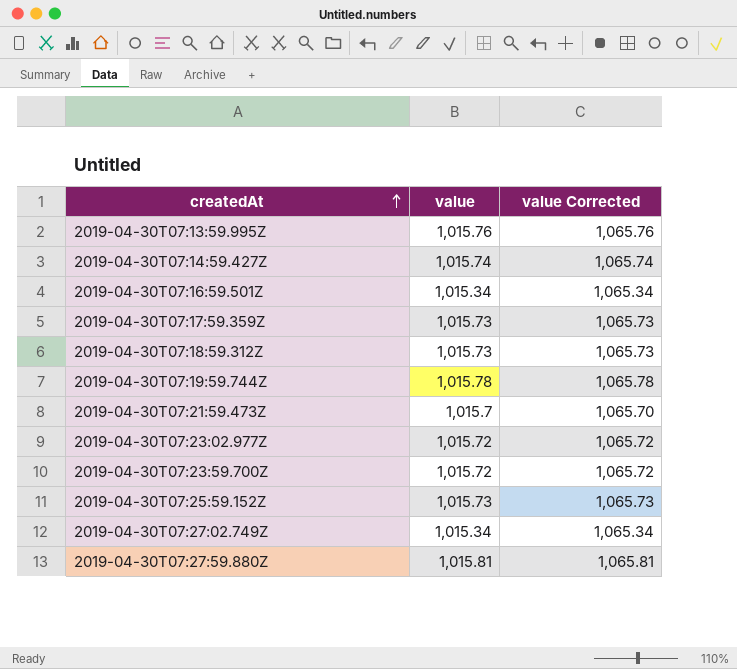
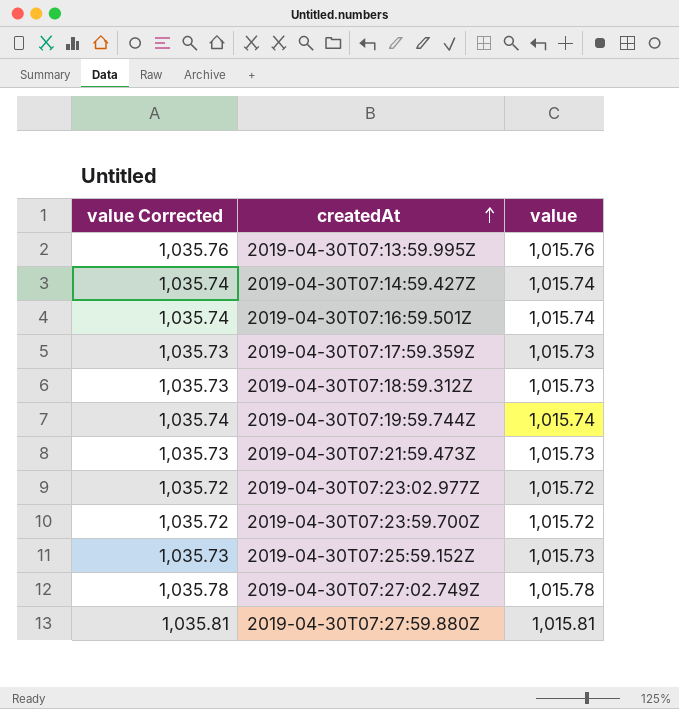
column value Corrected | formula: [value] + 50 -> [value] + 20
column value Corrected | position: 3 -> 1
2019-04-30T07:16:59.501Z | value: 1,015.34 -> 1,015.74
2019-04-30T07:19:59.744Z | value: 1,015.78 -> 1,015.74
2019-04-30T07:21:59.473Z | value: 1,015.7 -> 1,015.73
2019-04-30T07:27:02.749Z | value: 1,015.34 -> 1,015.78

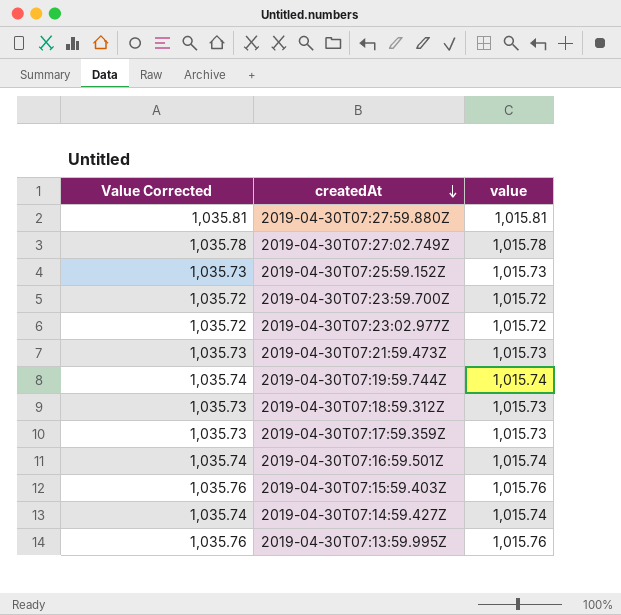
row order: createdAt ascending -> createdAt descending
column name: value Corrected -> Value Corrected
row 2019-04-30T07:15:59.403Z: none -> 1,035.76 | 1,015.76

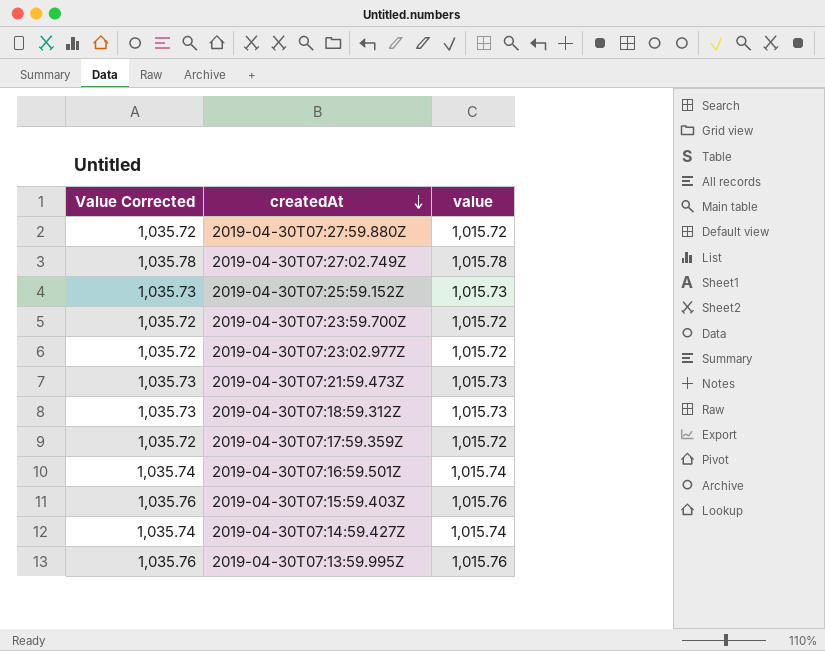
row 2019-04-30T07:19:59.744Z: 1,035.74 | 1,015.74 -> none
2019-04-30T07:27:59.880Z | Value Corrected: 1,035.81 -> 1,035.72
2019-04-30T07:27:59.880Z | value: 1,015.81 -> 1,015.72
2019-04-30T07:17:59.359Z | Value Corrected: 1,035.73 -> 1,035.72
2019-04-30T07:17:59.359Z | value: 1,015.73 -> 1,015.72

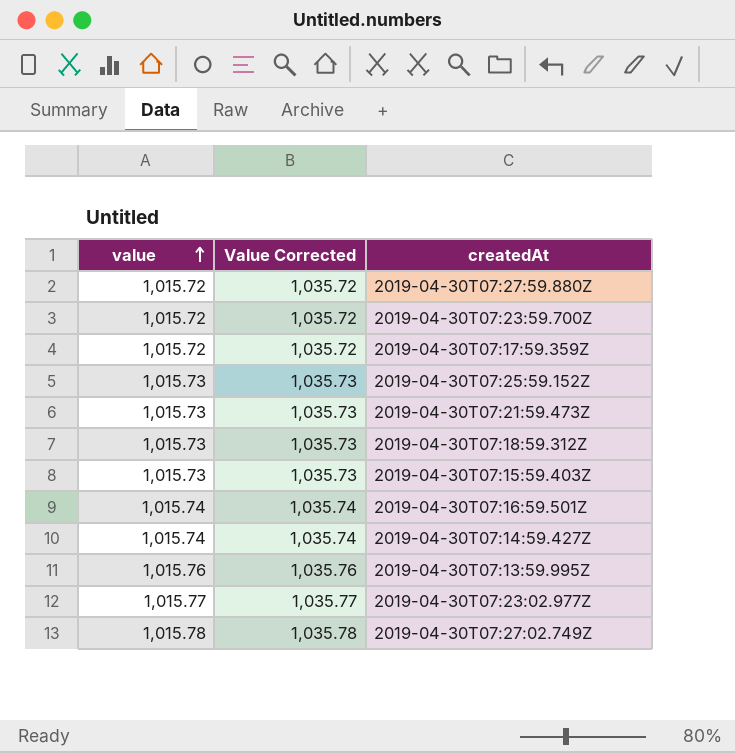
row order: createdAt descending -> value ascending
column value | position: 3 -> 1
2019-04-30T07:15:59.403Z | value: 1,015.76 -> 1,015.73
2019-04-30T07:15:59.403Z | Value Corrected: 1,035.76 -> 1,035.73
2019-04-30T07:23:02.977Z | value: 1,015.72 -> 1,015.77
2019-04-30T07:23:02.977Z | Value Corrected: 1,035.72 -> 1,035.77

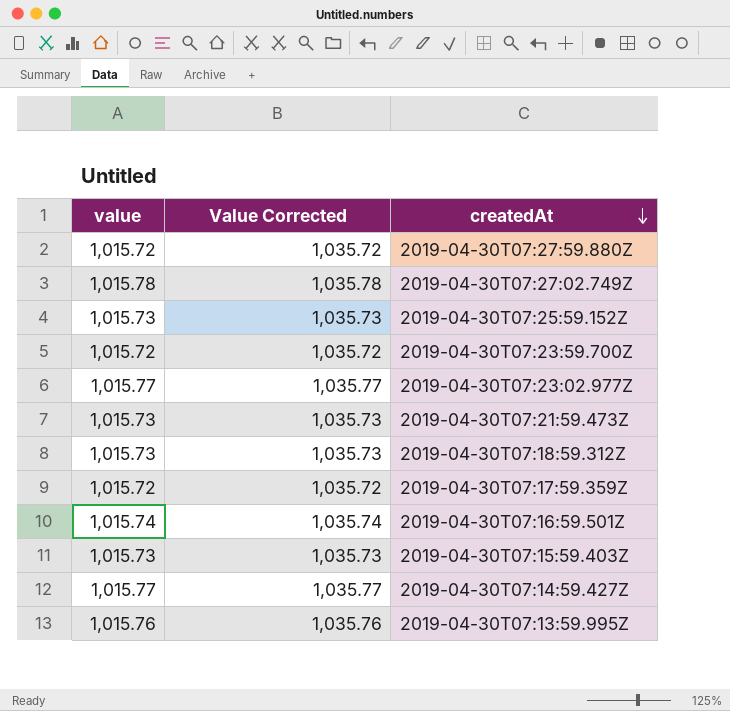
row order: value ascending -> createdAt descending
2019-04-30T07:14:59.427Z | value: 1,015.74 -> 1,015.77
2019-04-30T07:14:59.427Z | Value Corrected: 1,035.74 -> 1,035.77

